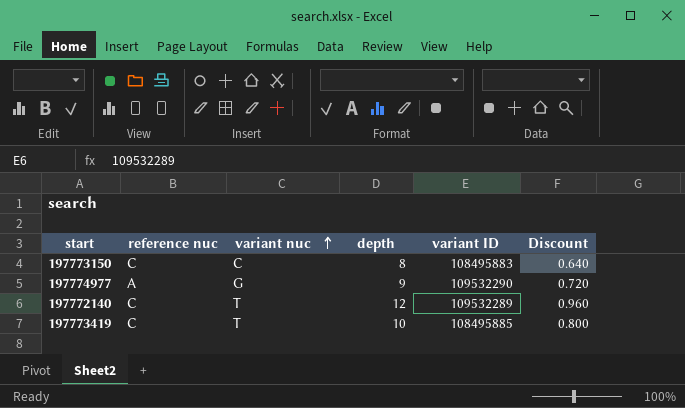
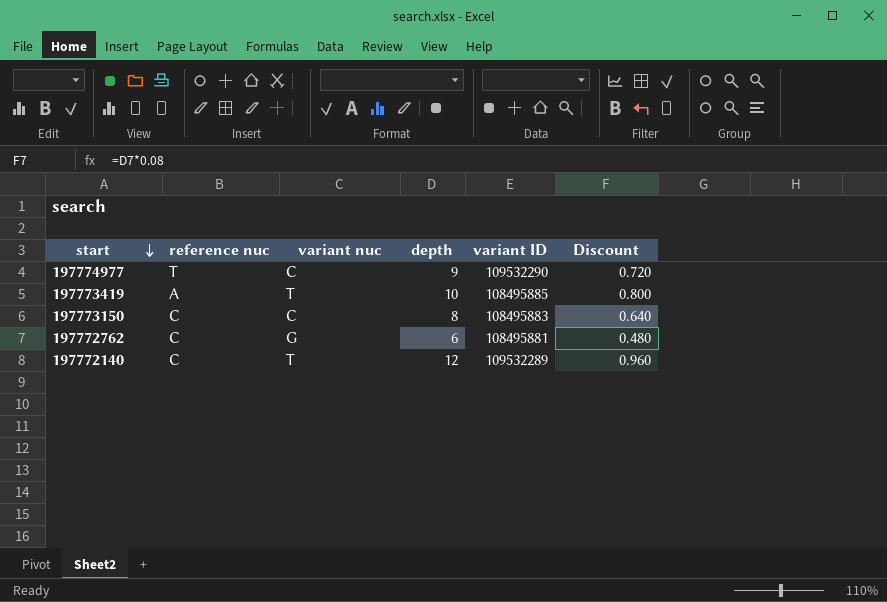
row order: variant nuc ascending -> start descending
197774977 | reference nuc: A -> T
197774977 | variant nuc: G -> C
197773419 | reference nuc: C -> A
row 197772762: none -> C | G | 6 | 108495881 | 0.480

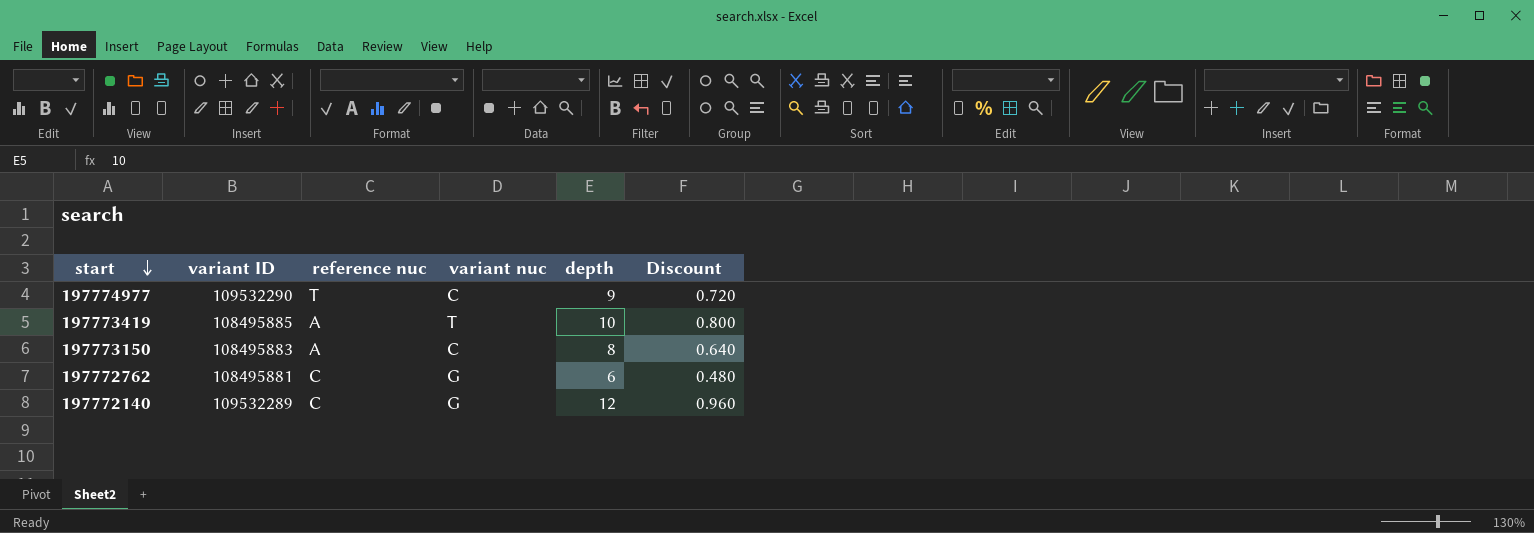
column variant ID | position: 5 -> 2
197773150 | reference nuc: C -> A
197772140 | variant nuc: T -> G

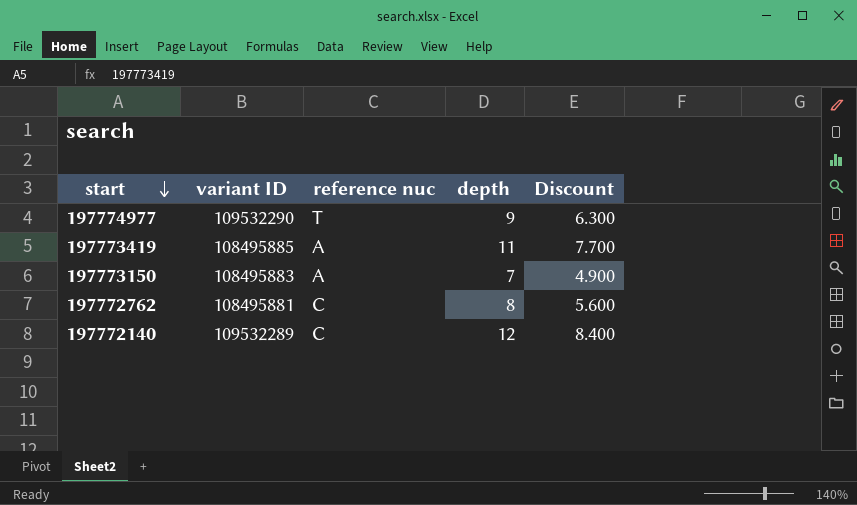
column variant nuc | position: 4 -> none
column Discount | formula: [depth] * 0.08 -> [depth] * 0.7
197773419 | depth: 10 -> 11
197773150 | depth: 8 -> 7
197772762 | depth: 6 -> 8

